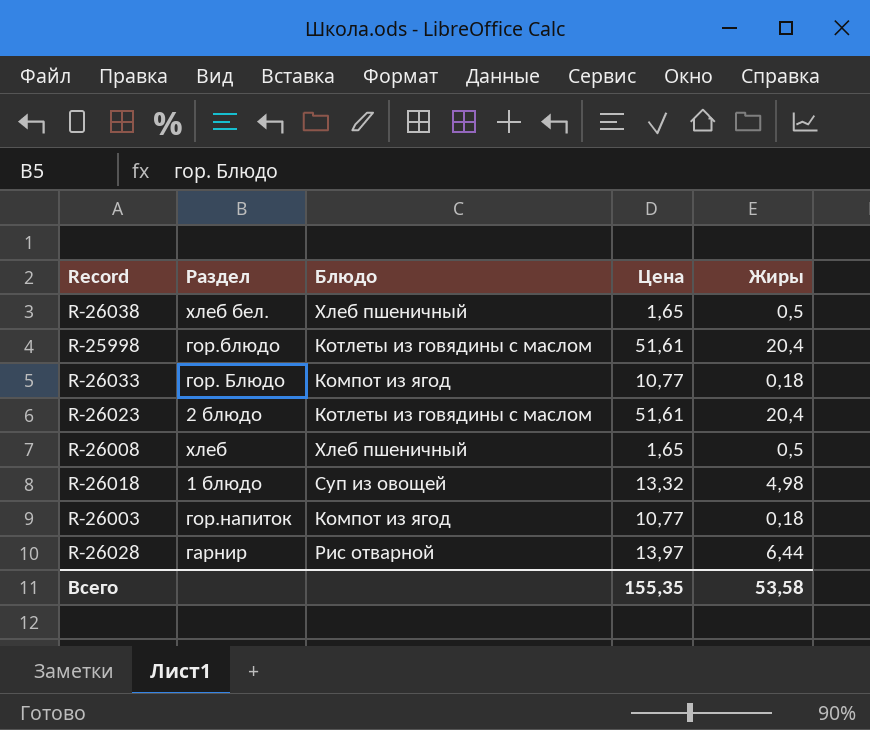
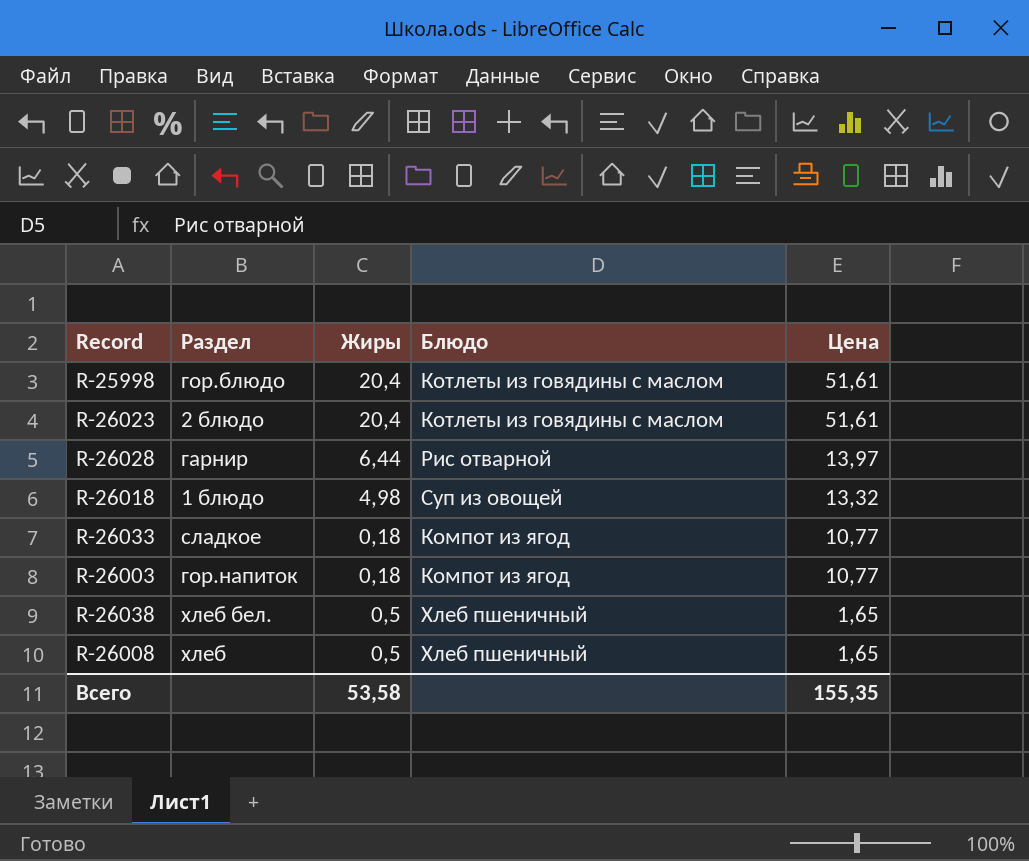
row order: none -> Цена descending
column Жиры | position: 5 -> 3
R-26033 | Раздел: гор. Блюдо -> сладкое

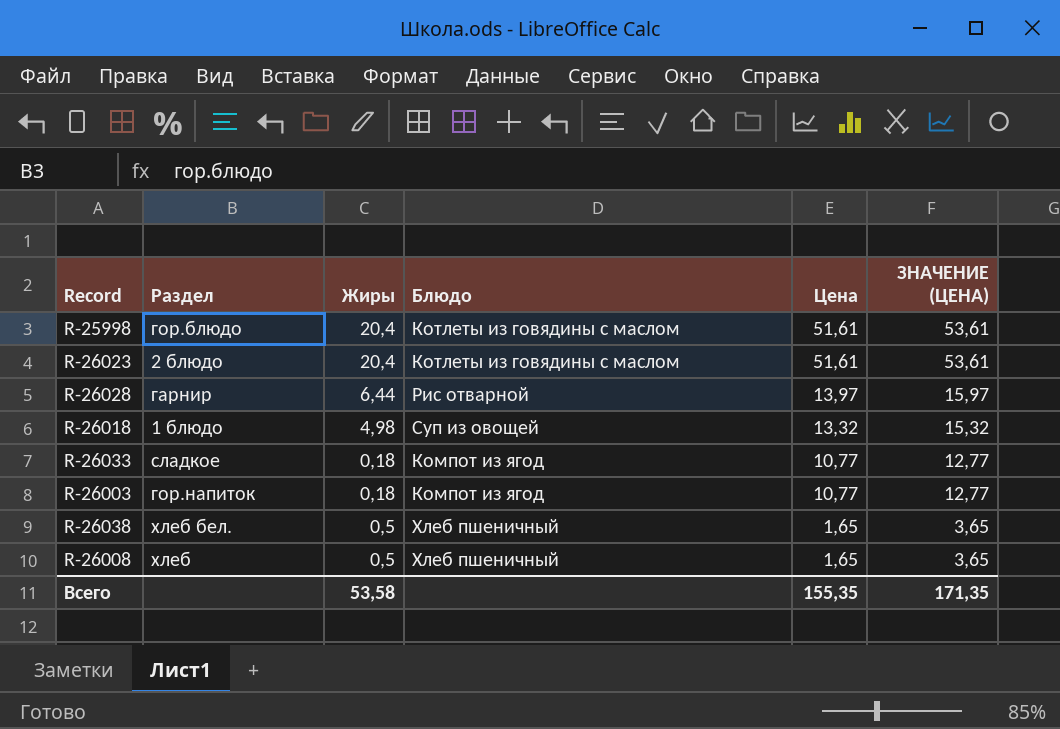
column ЗНАЧЕНИЕ (ЦЕНА) | formula: none -> [Цена] + 2

